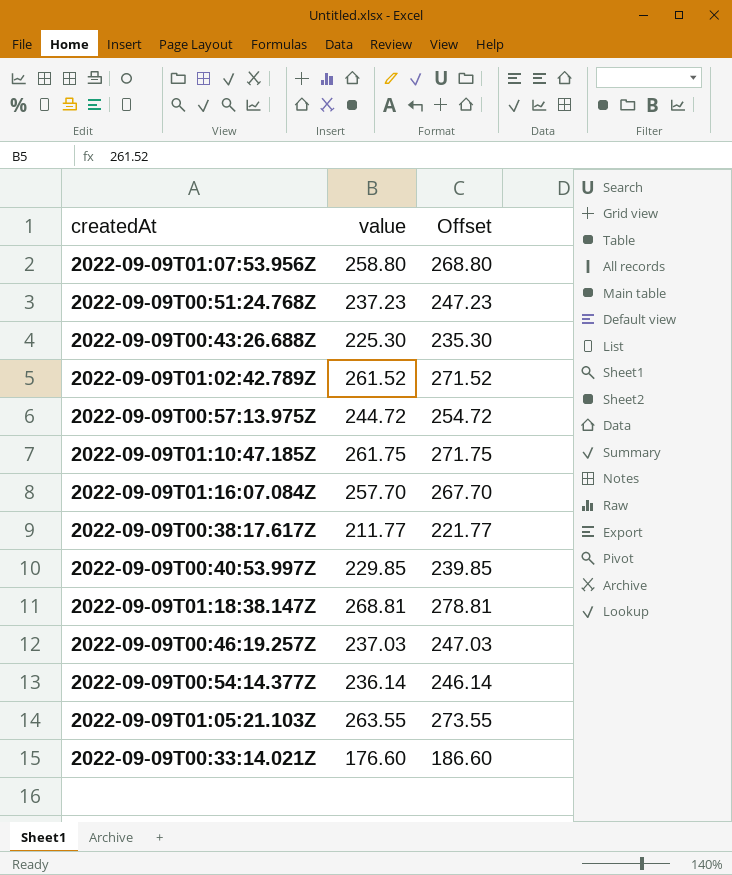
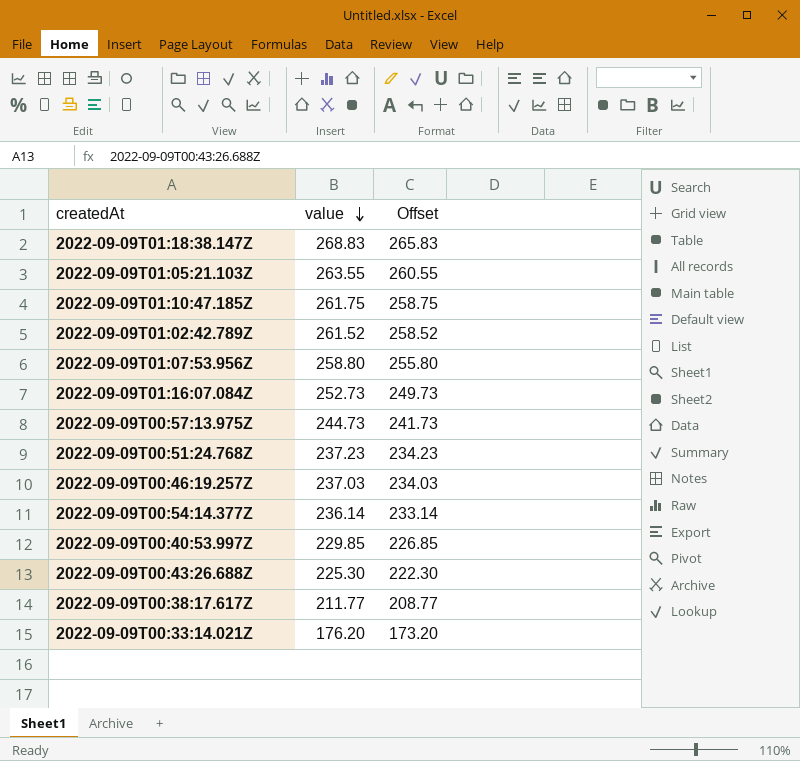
row order: none -> value descending
column Offset | formula: [value] + 10 -> [value] - 3
2022-09-09T01:18:38.147Z | value: 268.81 -> 268.83
2022-09-09T01:16:07.084Z | value: 257.70 -> 252.73
2022-09-09T00:57:13.975Z | value: 244.72 -> 244.73
2022-09-09T00:33:14.021Z | value: 176.60 -> 176.20

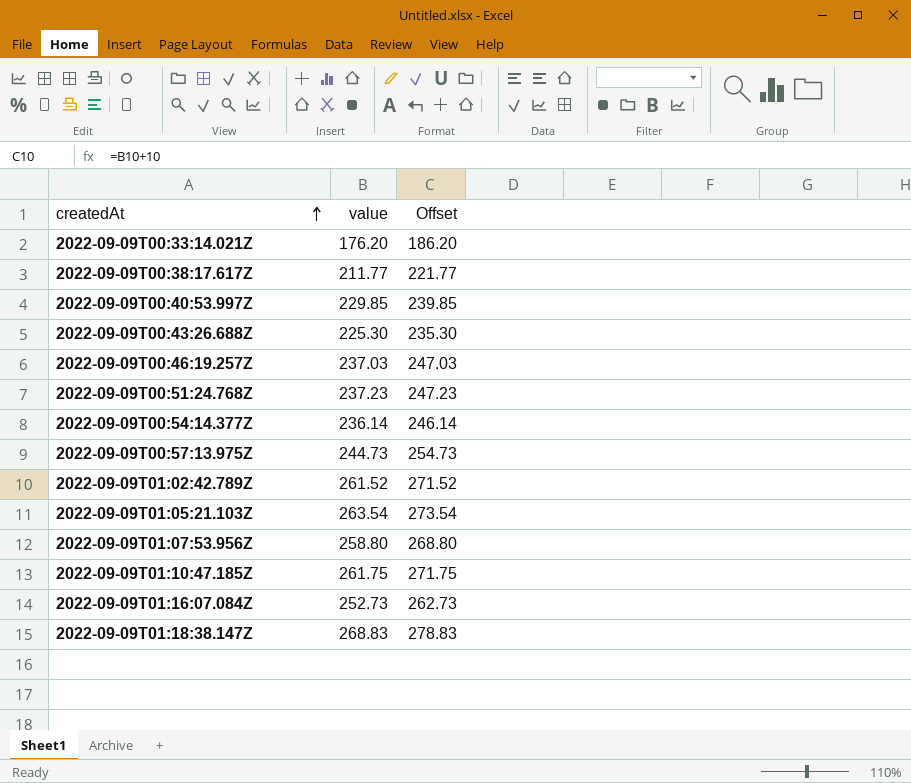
row order: value descending -> createdAt ascending
column Offset | formula: [value] - 3 -> [value] + 10
2022-09-09T01:05:21.103Z | value: 263.55 -> 263.54

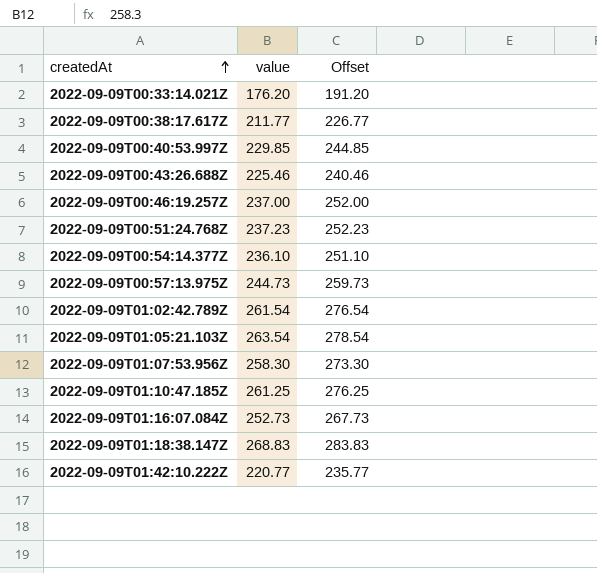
column Offset | formula: [value] + 10 -> [value] + 15
2022-09-09T00:43:26.688Z | value: 225.30 -> 225.46
2022-09-09T00:46:19.257Z | value: 237.03 -> 237.00
2022-09-09T00:54:14.377Z | value: 236.14 -> 236.10
2022-09-09T01:02:42.789Z | value: 261.52 -> 261.54
2022-09-09T01:07:53.956Z | value: 258.80 -> 258.30
2022-09-09T01:10:47.185Z | value: 261.75 -> 261.25
row 2022-09-09T01:42:10.222Z: none -> 220.77 | 235.77

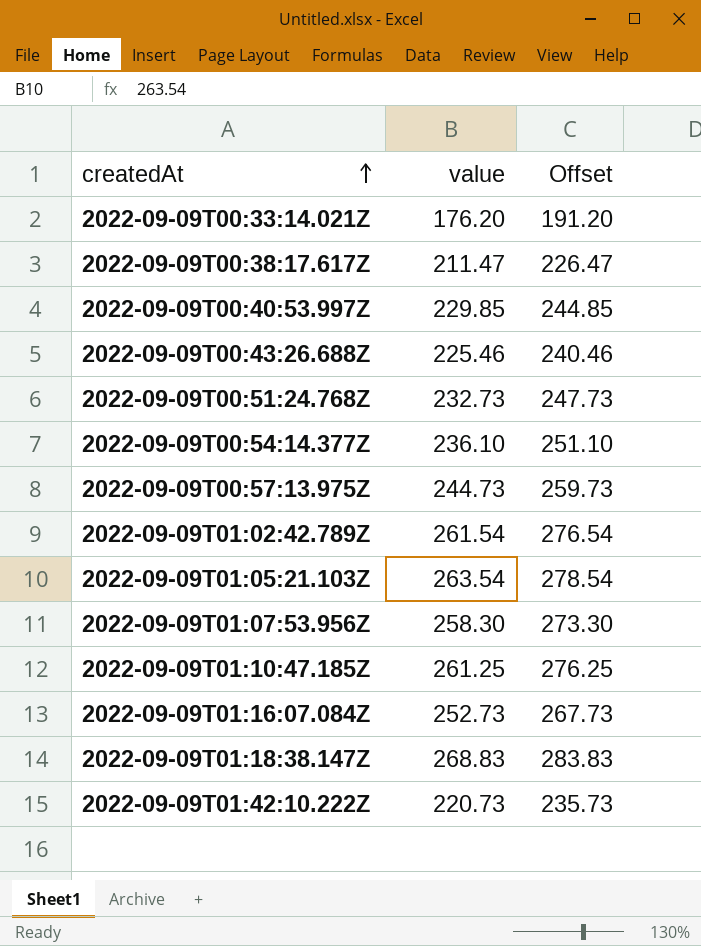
row 2022-09-09T00:46:19.257Z: 237.00 | 252.00 -> none
2022-09-09T00:38:17.617Z | value: 211.77 -> 211.47
2022-09-09T00:38:17.617Z | Offset: 226.77 -> 226.47
2022-09-09T00:51:24.768Z | value: 237.23 -> 232.73
2022-09-09T00:51:24.768Z | Offset: 252.23 -> 247.73
2022-09-09T01:42:10.222Z | value: 220.77 -> 220.73
2022-09-09T01:42:10.222Z | Offset: 235.77 -> 235.73

